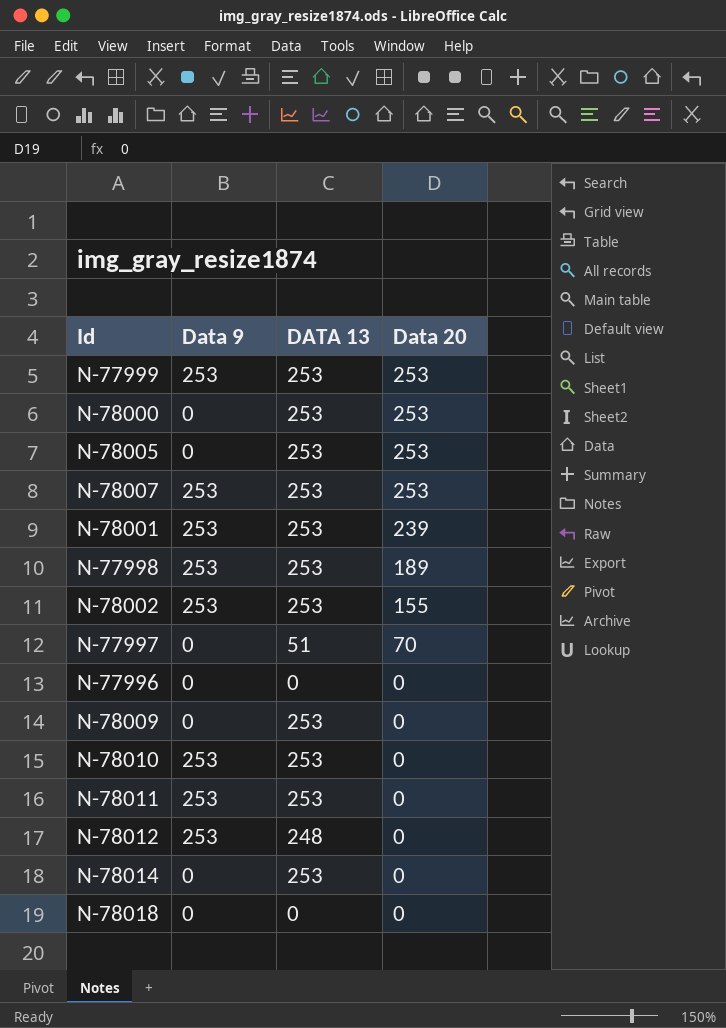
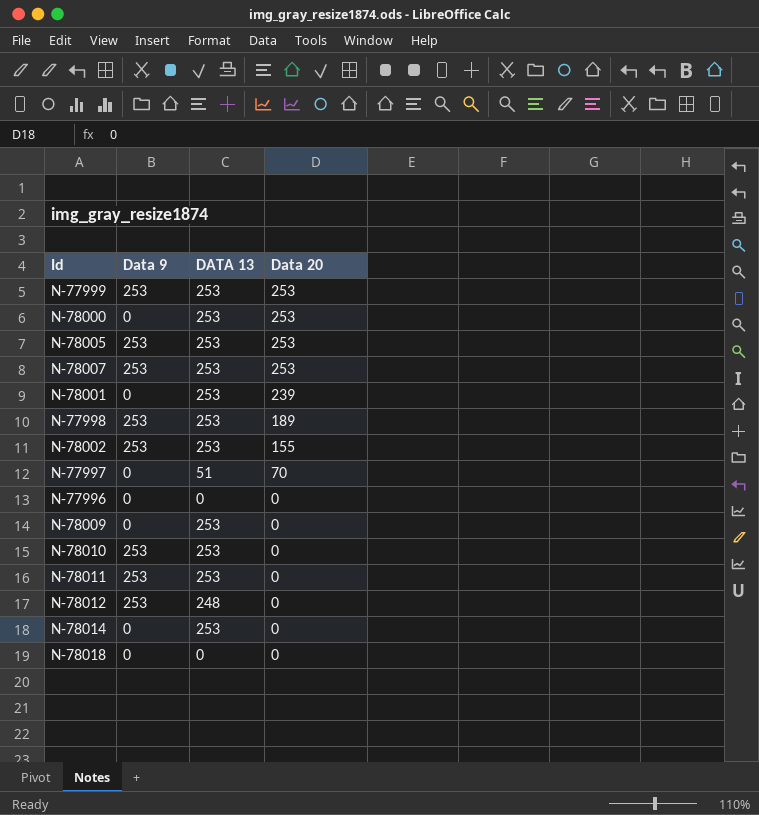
N-78005 | Data 9: 0 -> 253
N-78001 | Data 9: 253 -> 0

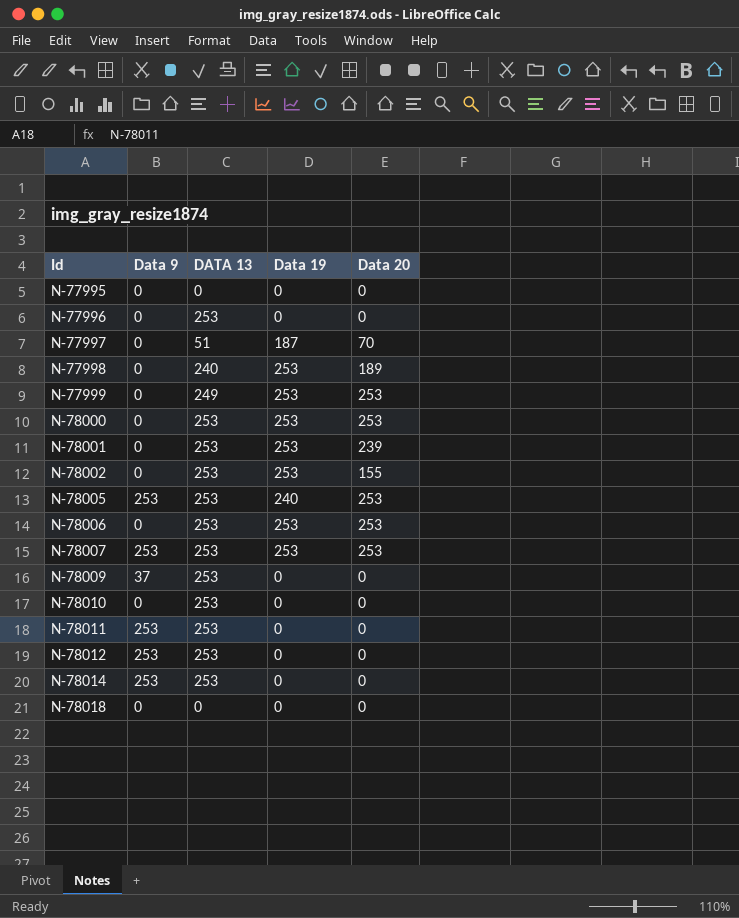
row order: Data 20 descending -> Id ascending
column Data 19 | position: none -> 4
row N-77995: none -> 0 | 0 | 0 | 0
N-77996 | DATA 13: 0 -> 253
N-77998 | Data 9: 253 -> 0
N-77998 | DATA 13: 253 -> 240
N-77999 | Data 9: 253 -> 0
N-77999 | DATA 13: 253 -> 249
N-78002 | Data 9: 253 -> 0
row N-78006: none -> 0 | 253 | 253 | 253
N-78009 | Data 9: 0 -> 37
N-78010 | Data 9: 253 -> 0
N-78012 | DATA 13: 248 -> 253
N-78014 | Data 9: 0 -> 253

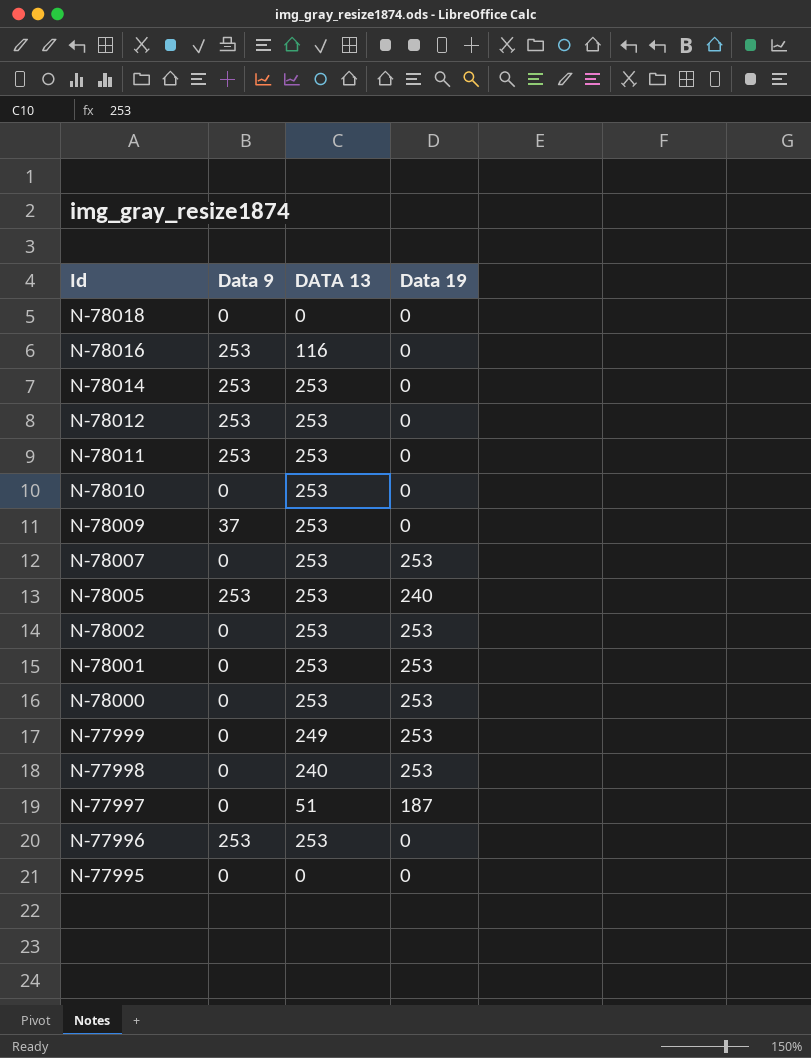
row order: Id ascending -> Id descending
column Data 20 | position: 5 -> none
row N-78006: 0 | 253 | 253 | 253 -> none
row N-78016: none -> 253 | 116 | 0
N-78007 | Data 9: 253 -> 0
N-77996 | Data 9: 0 -> 253

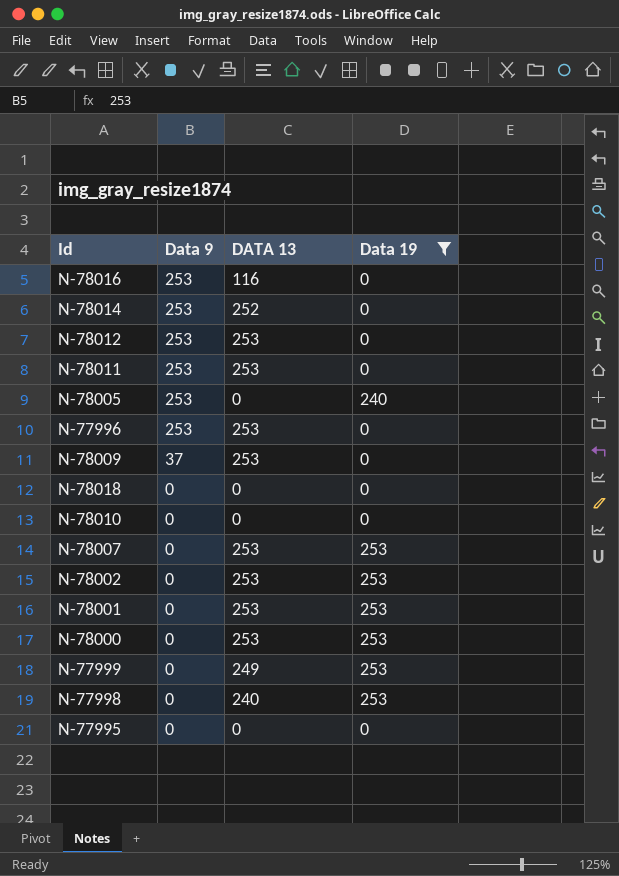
filter: none -> Data 19 != 187
row order: Id descending -> Data 9 descending
N-78014 | DATA 13: 253 -> 252
N-78005 | DATA 13: 253 -> 0
N-78010 | DATA 13: 253 -> 0

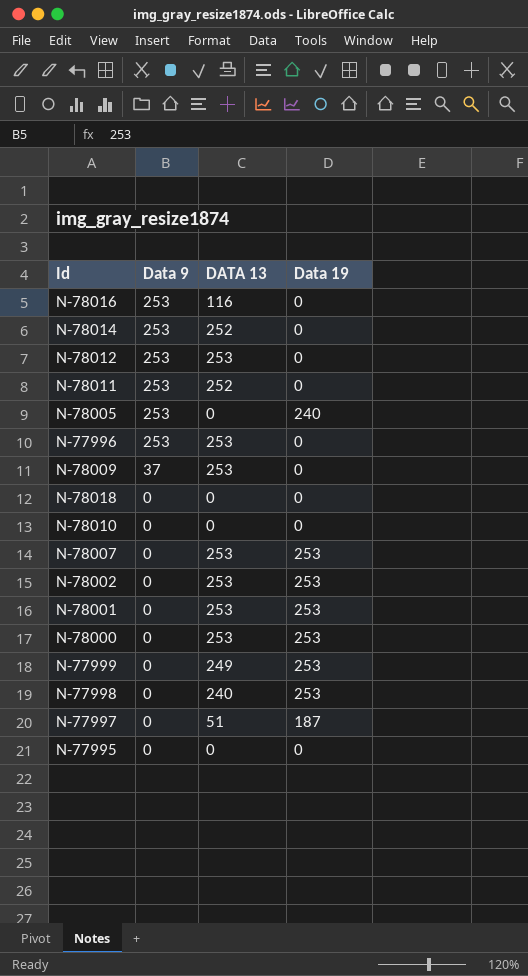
filter: Data 19 != 187 -> none
N-78011 | DATA 13: 253 -> 252

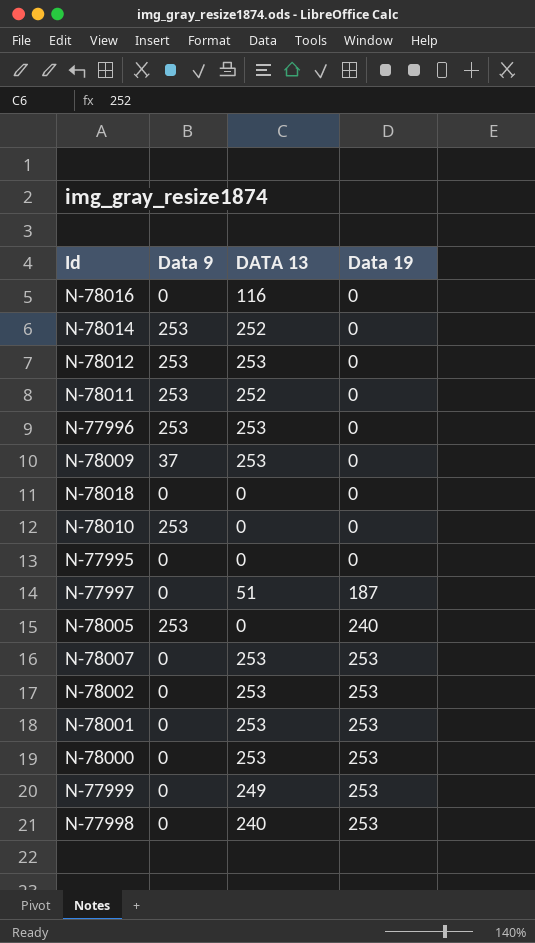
row order: Data 9 descending -> Data 19 ascending
N-78016 | Data 9: 253 -> 0
N-78010 | Data 9: 0 -> 253

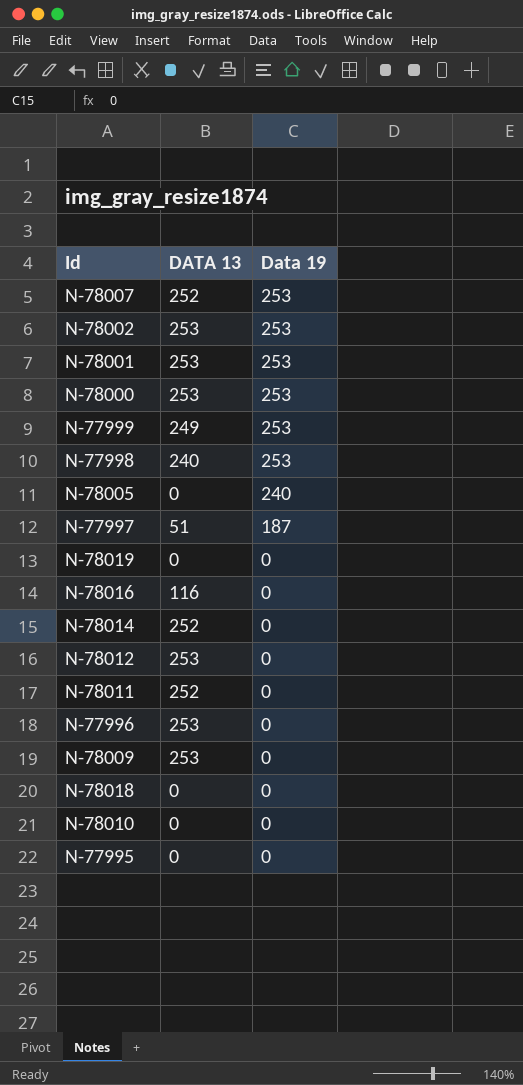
row order: Data 19 ascending -> Data 19 descending
column Data 9 | position: 2 -> none
N-78007 | DATA 13: 253 -> 252
row N-78019: none -> 0 | 0

